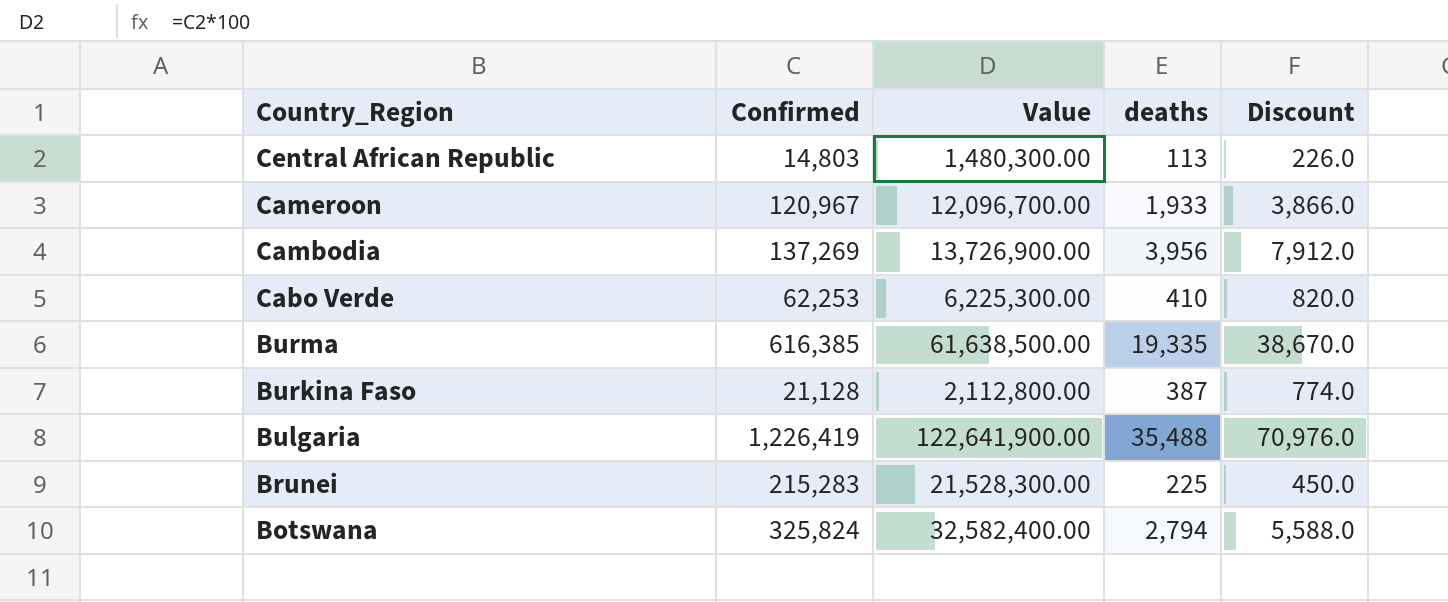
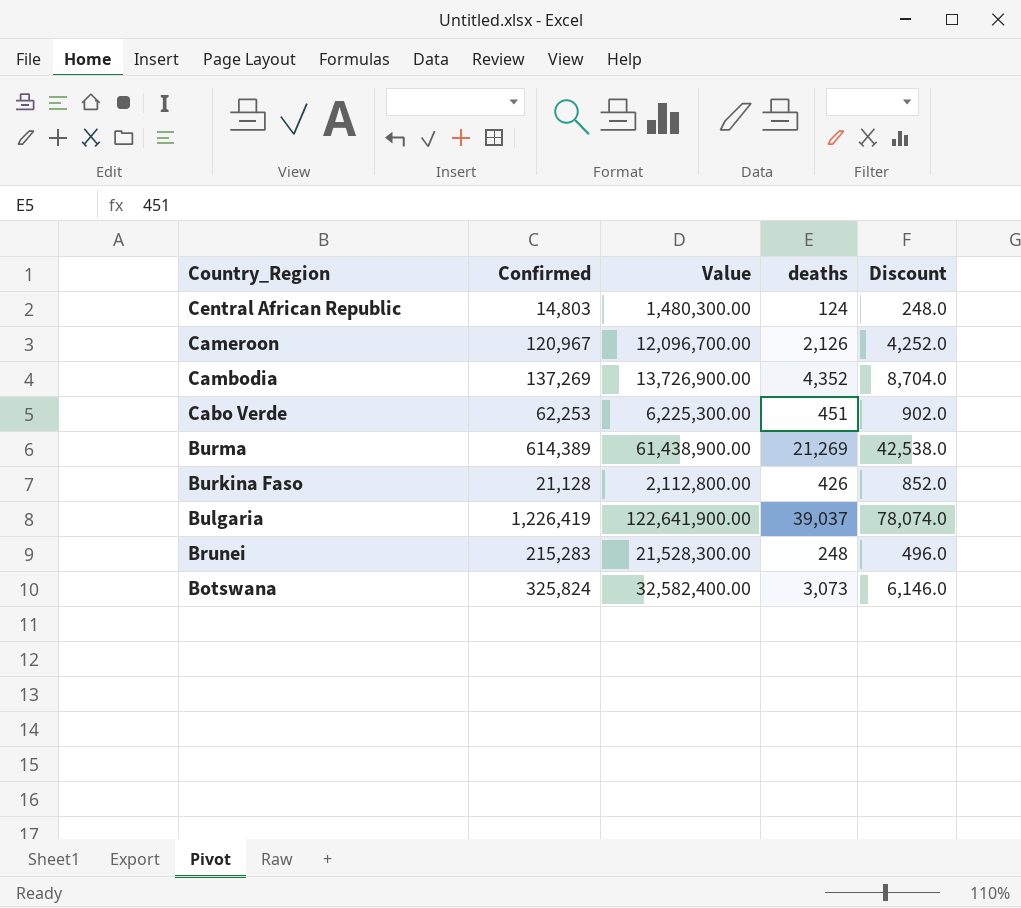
Central African Republic | deaths: 113 -> 124
Central African Republic | Discount: 226.0 -> 248.0
Cameroon | deaths: 1,933 -> 2,126
Cameroon | Discount: 3,866.0 -> 4,252.0
Cambodia | deaths: 3,956 -> 4,352
Cambodia | Discount: 7,912.0 -> 8,704.0
Cabo Verde | deaths: 410 -> 451
Cabo Verde | Discount: 820.0 -> 902.0
Burma | Confirmed: 616,385 -> 614,389
Burma | Value: 61,638,500.00 -> 61,438,900.00
Burma | deaths: 19,335 -> 21,269
Burma | Discount: 38,670.0 -> 42,538.0
Burkina Faso | deaths: 387 -> 426
Burkina Faso | Discount: 774.0 -> 852.0
Bulgaria | deaths: 35,488 -> 39,037
Bulgaria | Discount: 70,976.0 -> 78,074.0
Brunei | deaths: 225 -> 248
Brunei | Discount: 450.0 -> 496.0
Botswana | deaths: 2,794 -> 3,073
Botswana | Discount: 5,588.0 -> 6,146.0

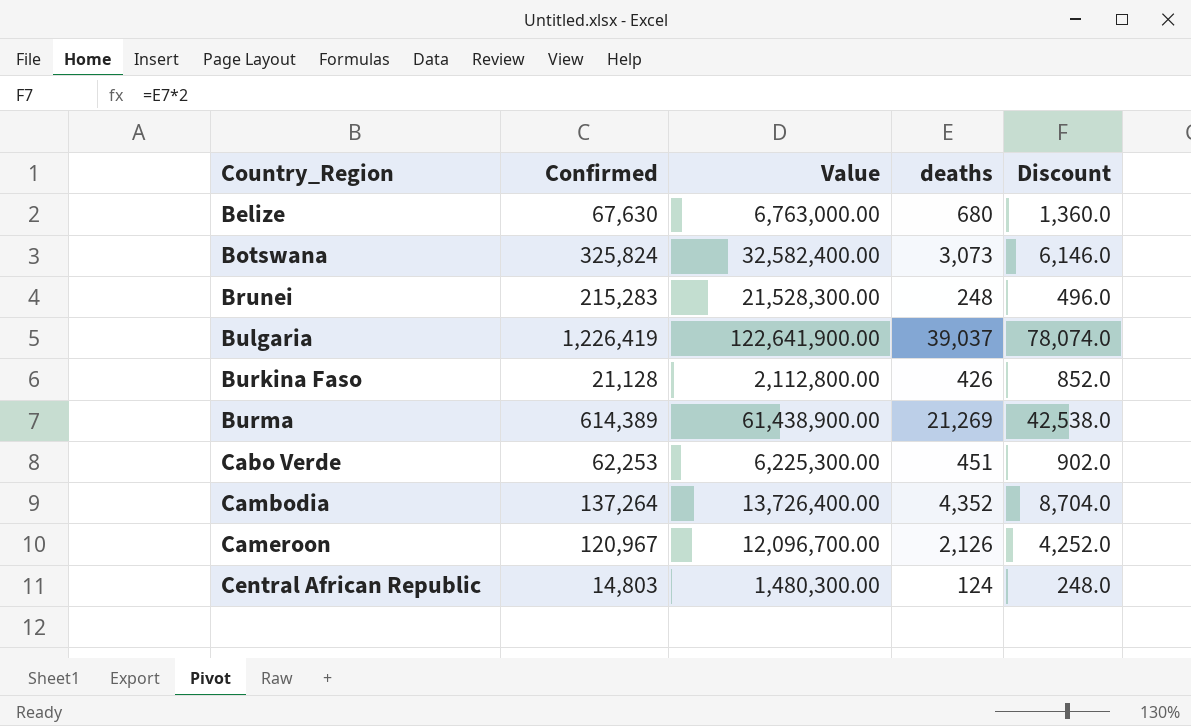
row order: Country_Region descending -> Country_Region ascending
row Belize: none -> 67,630 | 6,763,000.00 | 680 | 1,360.0
Cambodia | Confirmed: 137,269 -> 137,264
Cambodia | Value: 13,726,900.00 -> 13,726,400.00

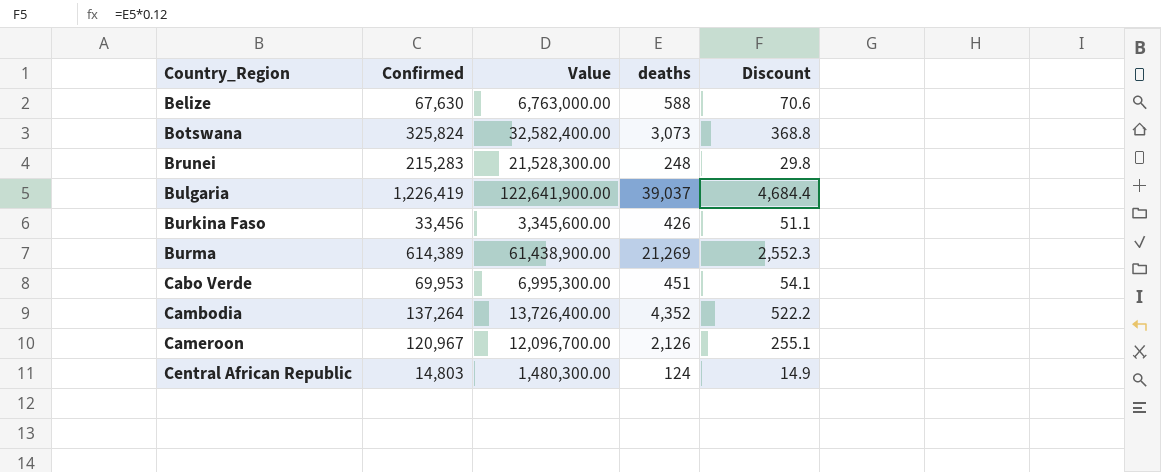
column Discount | formula: [deaths] * 2 -> [deaths] * 0.12
Belize | deaths: 680 -> 588
Burkina Faso | Confirmed: 21,128 -> 33,456
Burkina Faso | Value: 2,112,800.00 -> 3,345,600.00
Cabo Verde | Confirmed: 62,253 -> 69,953
Cabo Verde | Value: 6,225,300.00 -> 6,995,300.00

